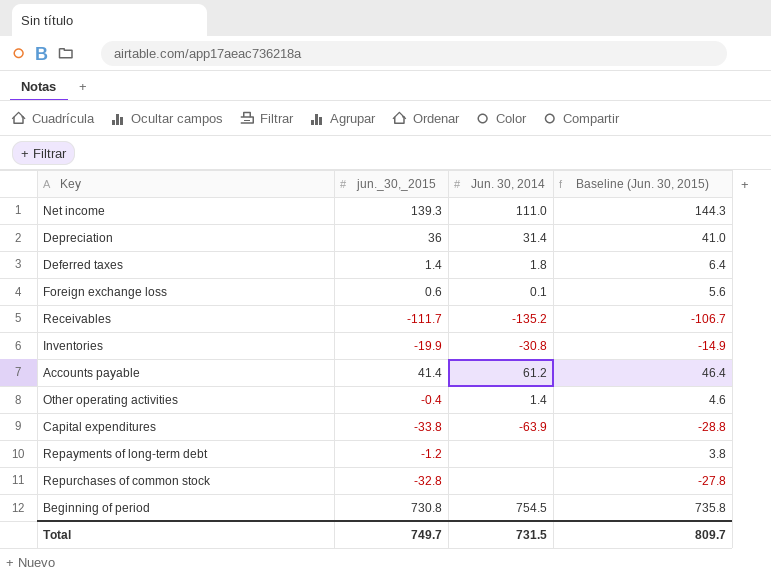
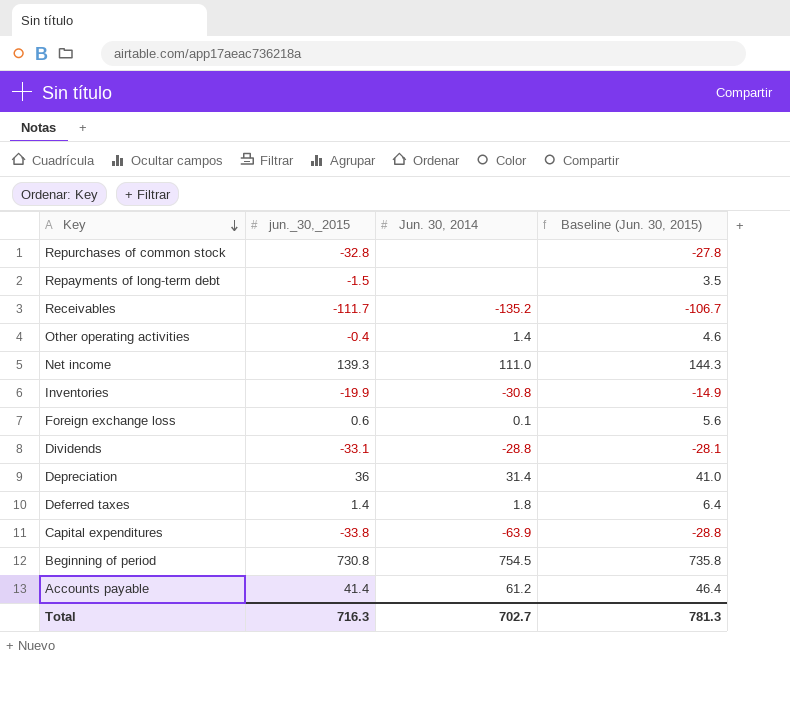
row order: none -> Key descending
Repayments of long-term debt | jun._30,_2015: -1.2 -> -1.5
Repayments of long-term debt | Baseline (Jun. 30, 2015): 3.8 -> 3.5
row Dividends: none -> -33.1 | -28.8 | -28.1
Total | jun._30,_2015: 749.7 -> 716.3
Total | Jun. 30, 2014: 731.5 -> 702.7
Total | Baseline (Jun. 30, 2015): 809.7 -> 781.3

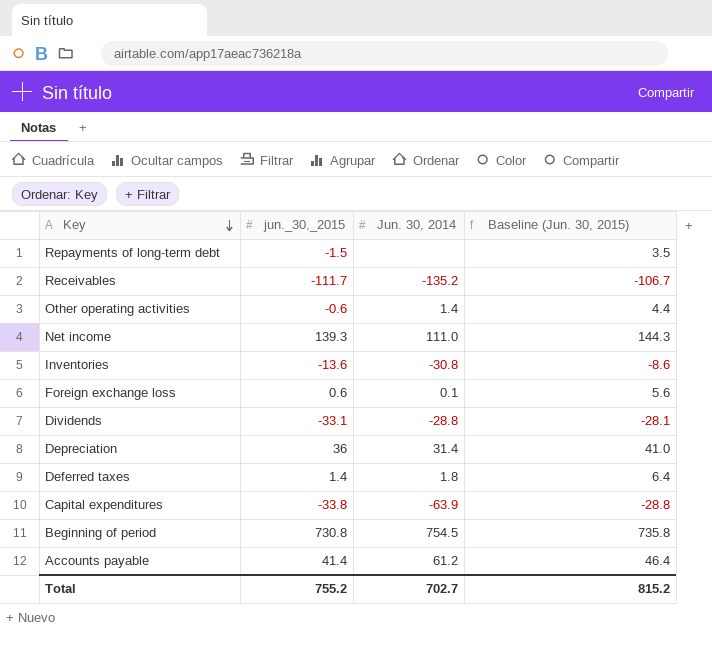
row Repurchases of common stock: -32.8 | none | -27.8 -> none
Other operating activities | jun._30,_2015: -0.4 -> -0.6
Other operating activities | Baseline (Jun. 30, 2015): 4.6 -> 4.4
Inventories | jun._30,_2015: -19.9 -> -13.6
Inventories | Baseline (Jun. 30, 2015): -14.9 -> -8.6
Total | jun._30,_2015: 716.3 -> 755.2
Total | Baseline (Jun. 30, 2015): 781.3 -> 815.2

